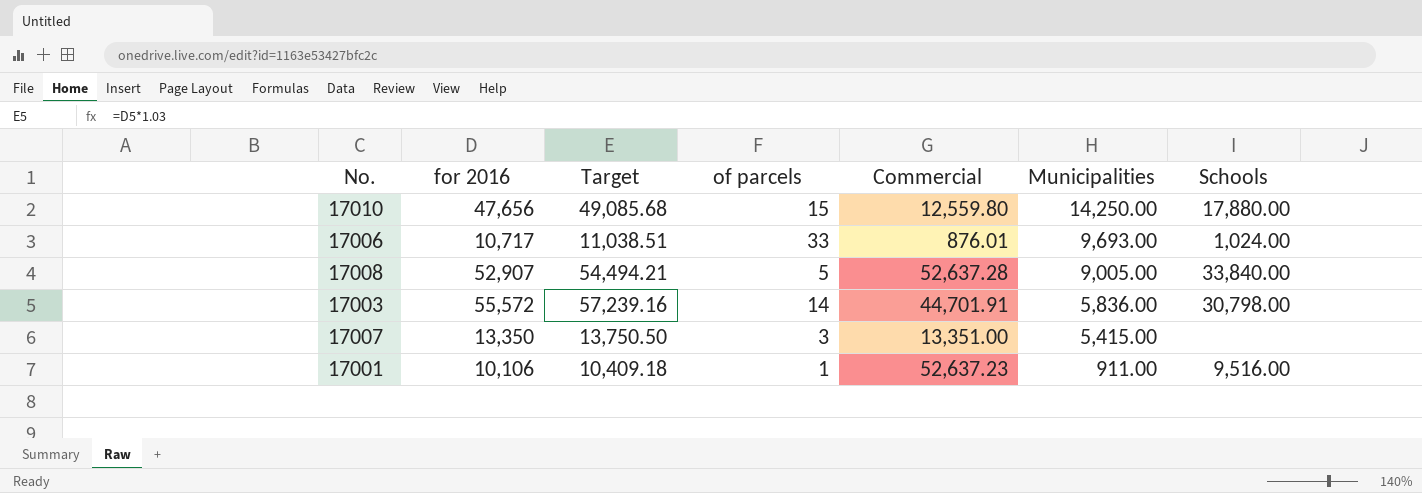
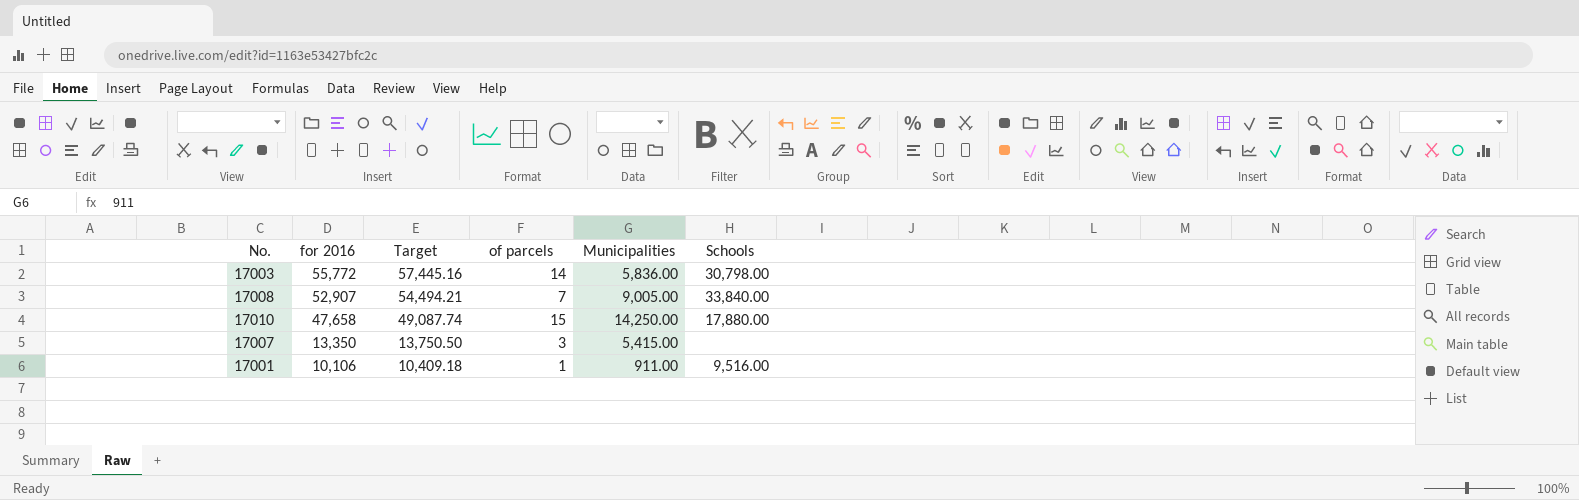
row order: Municipalities descending -> for 2016 descending
column Commercial | position: 5 -> none
row 17006: 10,717 | 11,038.51 | 33 | 876.01 | 9,693.00 | 1,024.00 -> none
17003 | for 2016: 55,572 -> 55,772
17003 | Target: 57,239.16 -> 57,445.16
17008 | of parcels: 5 -> 7
17010 | for 2016: 47,656 -> 47,658
17010 | Target: 49,085.68 -> 49,087.74

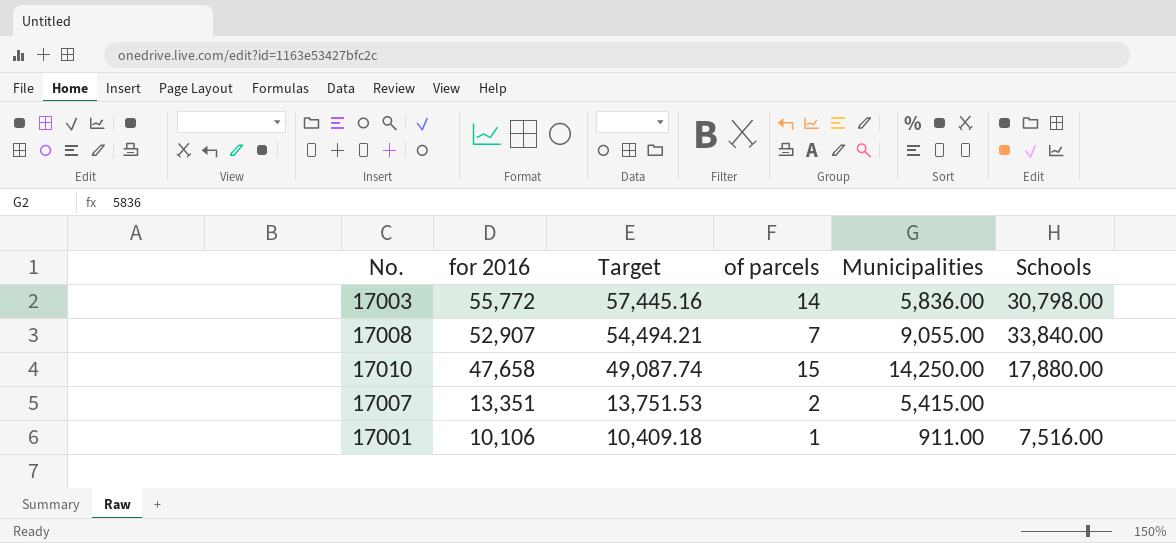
17008 | Municipalities: 9,005.00 -> 9,055.00
17007 | for 2016: 13,350 -> 13,351
17007 | Target: 13,750.50 -> 13,751.53
17007 | of parcels: 3 -> 2
17001 | Schools: 9,516.00 -> 7,516.00

